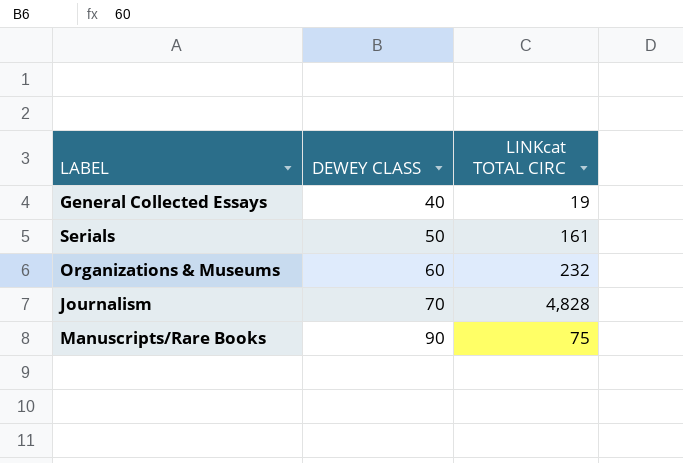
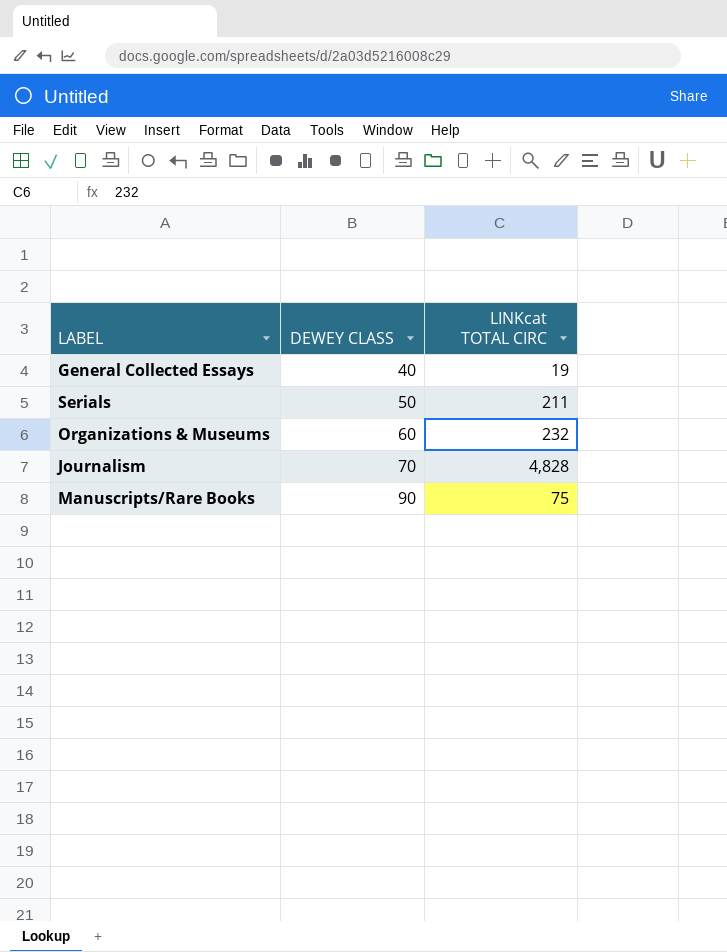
Serials | LINKcat TOTAL CIRC: 161 -> 211

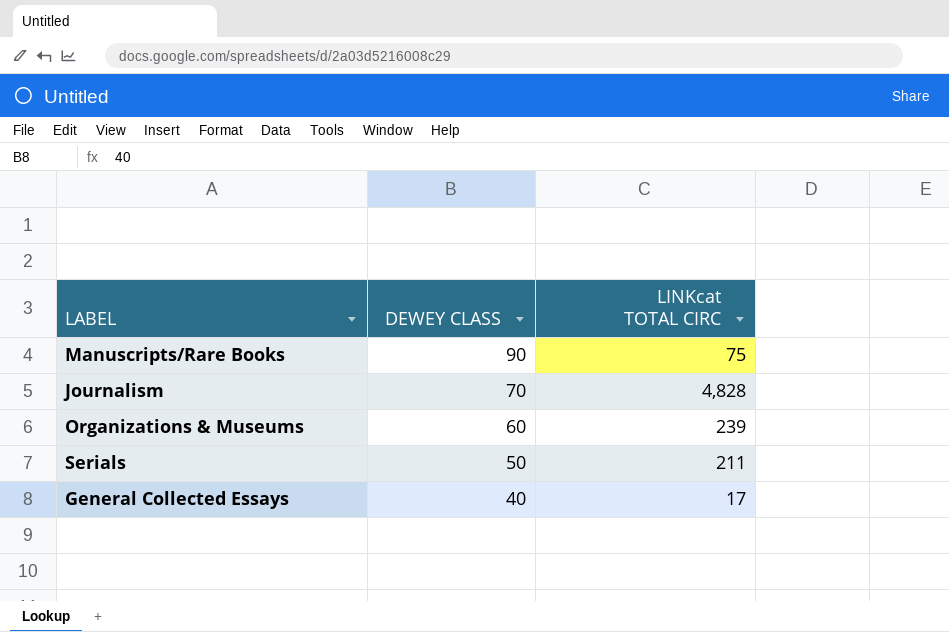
row order: DEWEY CLASS ascending -> DEWEY CLASS descending
Organizations & Museums | LINKcat TOTAL CIRC: 232 -> 239
General Collected Essays | LINKcat TOTAL CIRC: 19 -> 17

